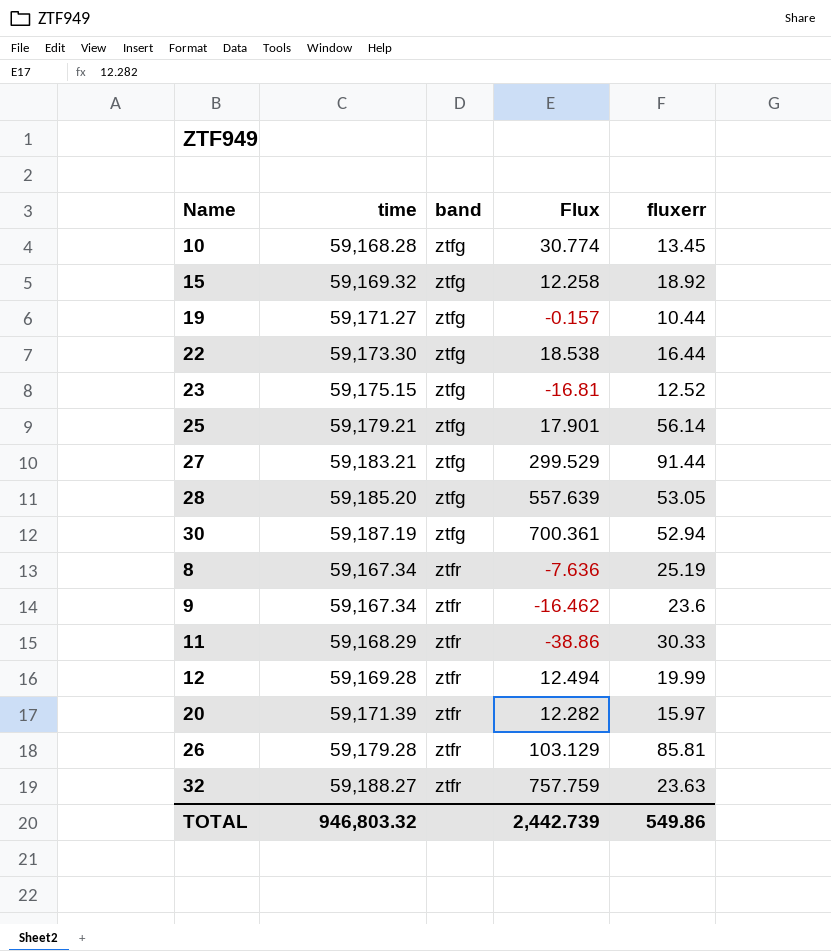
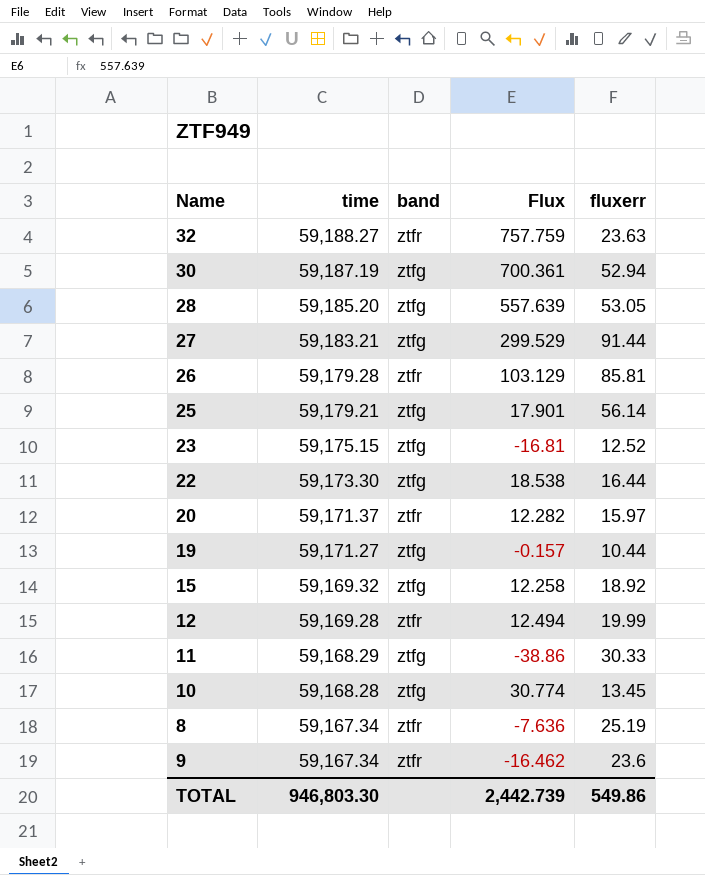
row order: band ascending -> time descending
20 | time: 59,171.39 -> 59,171.37
11 | band: ztfr -> ztfg
TOTAL | time: 946,803.32 -> 946,803.30

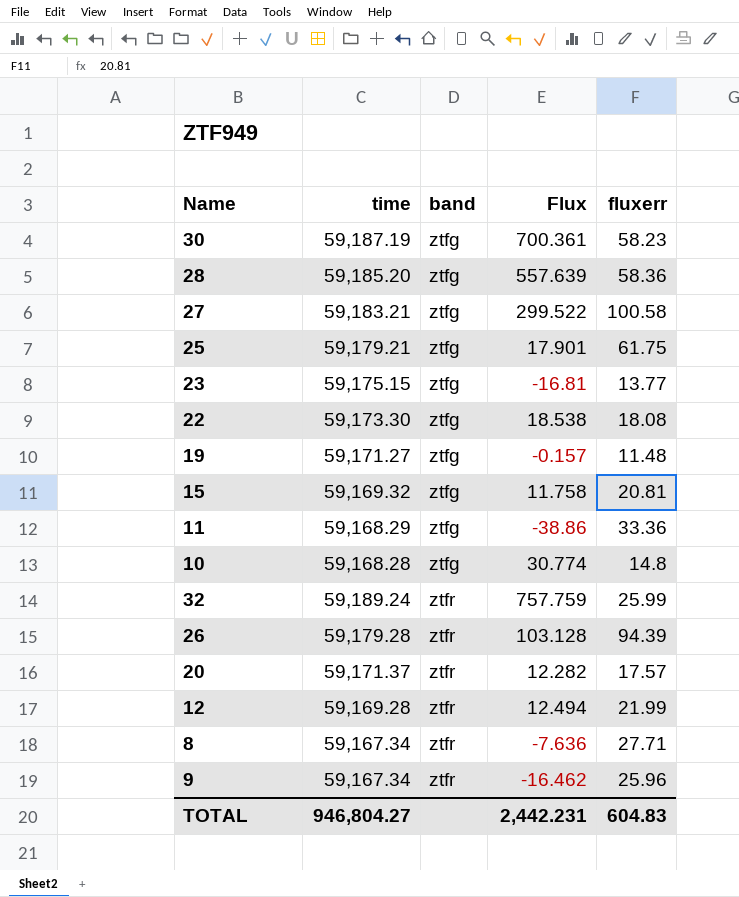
row order: time descending -> band ascending
30 | fluxerr: 52.94 -> 58.23
28 | fluxerr: 53.05 -> 58.36
27 | Flux: 299.529 -> 299.522
27 | fluxerr: 91.44 -> 100.58
25 | fluxerr: 56.14 -> 61.75
23 | fluxerr: 12.52 -> 13.77
22 | fluxerr: 16.44 -> 18.08
19 | fluxerr: 10.44 -> 11.48
15 | Flux: 12.258 -> 11.758
15 | fluxerr: 18.92 -> 20.81
11 | fluxerr: 30.33 -> 33.36
10 | fluxerr: 13.45 -> 14.8
32 | time: 59,188.27 -> 59,189.24
32 | fluxerr: 23.63 -> 25.99
26 | Flux: 103.129 -> 103.128
26 | fluxerr: 85.81 -> 94.39
20 | fluxerr: 15.97 -> 17.57
12 | fluxerr: 19.99 -> 21.99
8 | fluxerr: 25.19 -> 27.71
9 | fluxerr: 23.6 -> 25.96
TOTAL | time: 946,803.30 -> 946,804.27
TOTAL | Flux: 2,442.739 -> 2,442.231
TOTAL | fluxerr: 549.86 -> 604.83

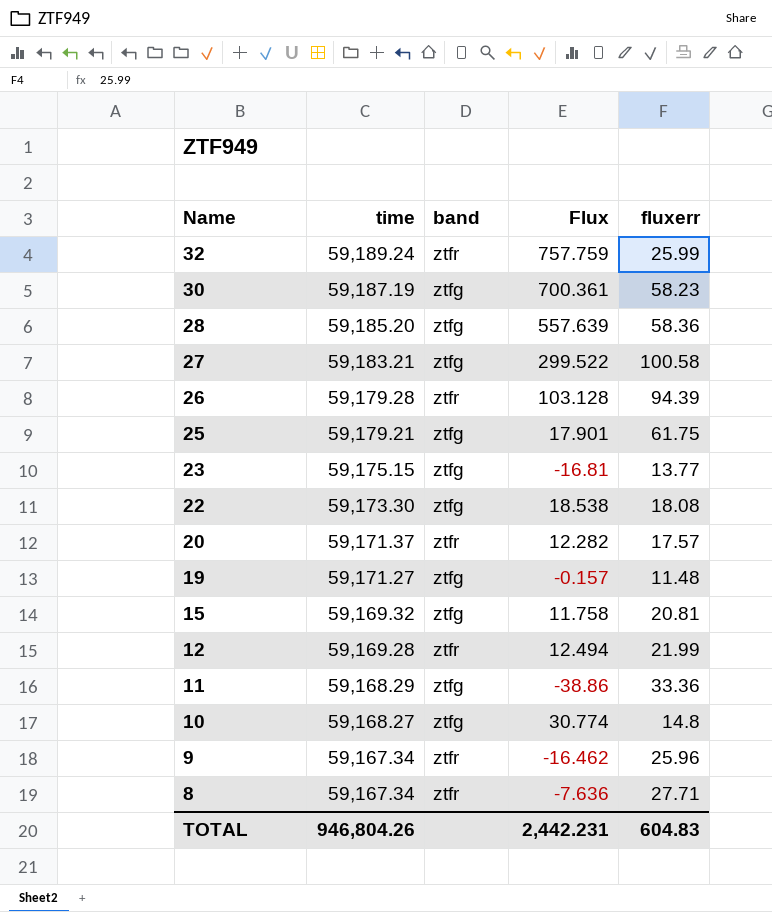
row order: band ascending -> Name descending
10 | time: 59,168.28 -> 59,168.27
TOTAL | time: 946,804.27 -> 946,804.26

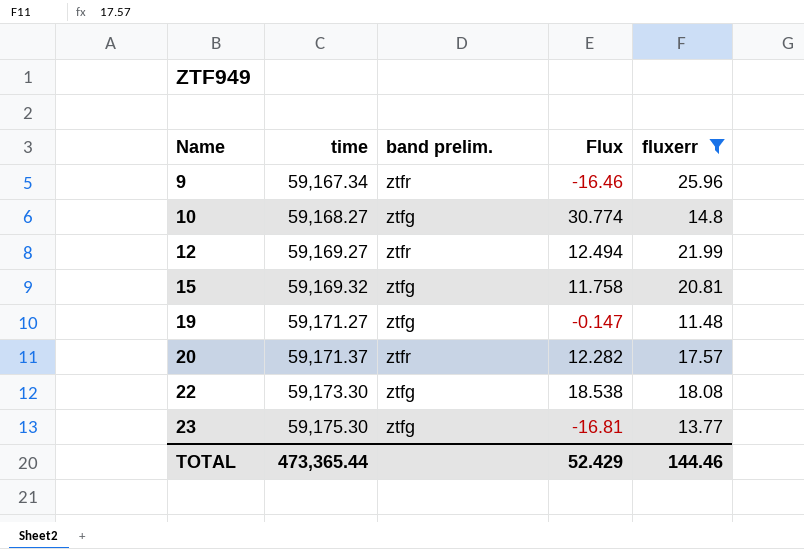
filter: none -> fluxerr <= 25.96
row order: Name descending -> Name ascending
column name: band -> band prelim.
9 | Flux: -16.462 -> -16.46
12 | time: 59,169.28 -> 59,169.27
19 | Flux: -0.157 -> -0.147
23 | time: 59,175.15 -> 59,175.30
TOTAL | time: 946,804.26 -> 473,365.44
TOTAL | Flux: 2,442.231 -> 52.429
TOTAL | fluxerr: 604.83 -> 144.46

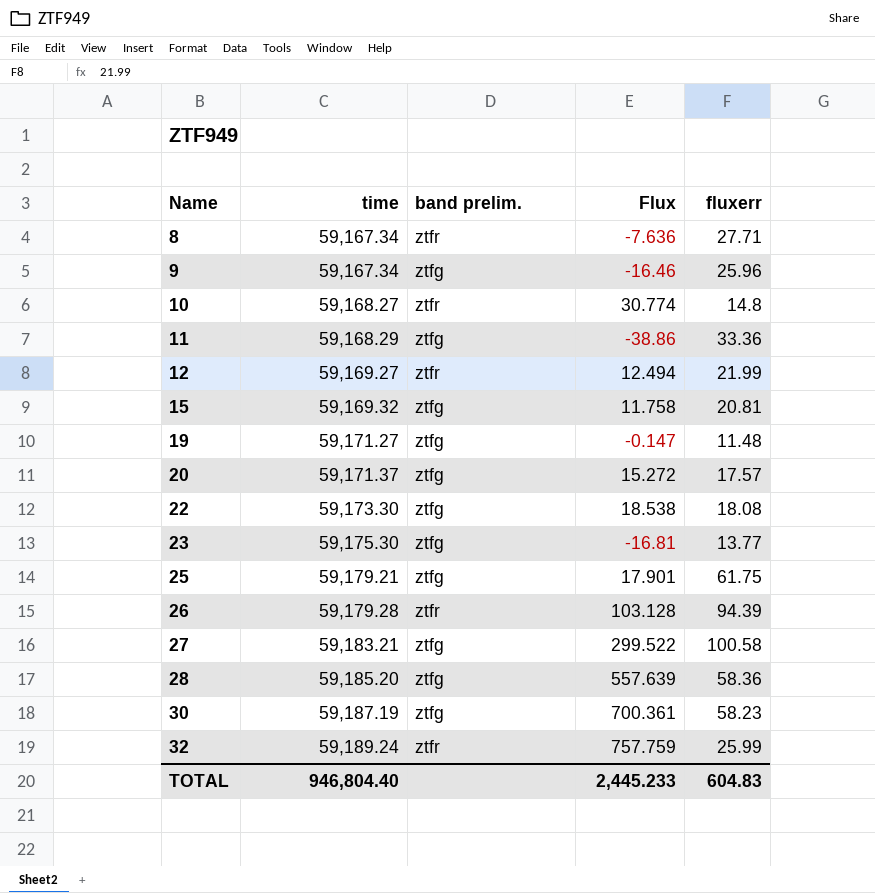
filter: fluxerr <= 25.96 -> none
9 | band prelim.: ztfr -> ztfg
10 | band prelim.: ztfg -> ztfr
20 | band prelim.: ztfr -> ztfg
20 | Flux: 12.282 -> 15.272
TOTAL | time: 473,365.44 -> 946,804.40
TOTAL | Flux: 52.429 -> 2,445.233
TOTAL | fluxerr: 144.46 -> 604.83

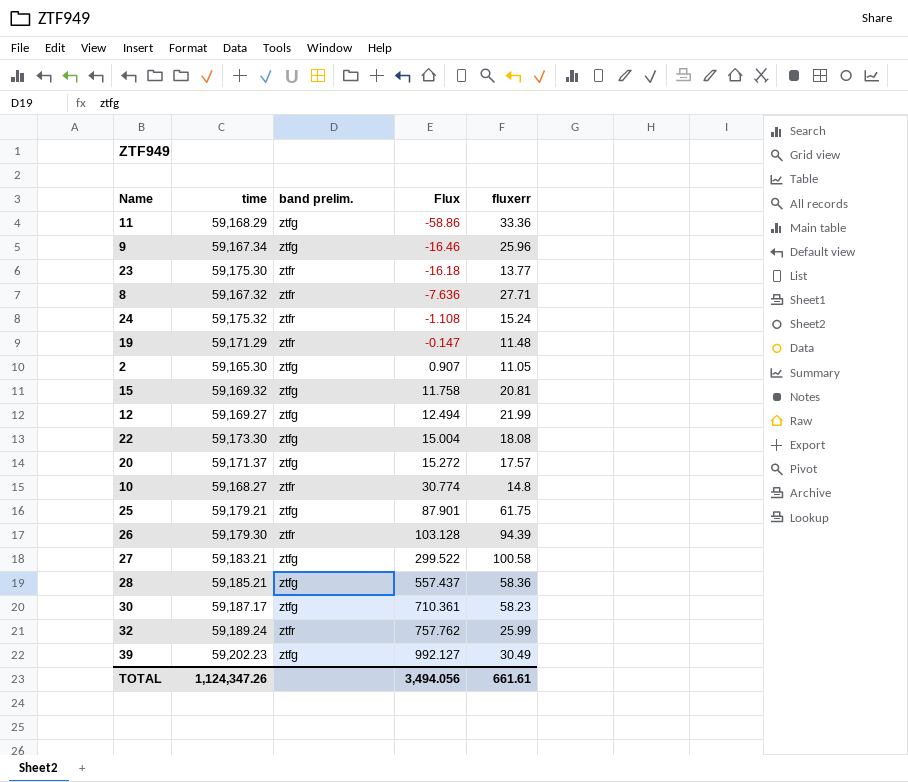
row order: Name ascending -> Flux ascending
11 | Flux: -38.86 -> -58.86
23 | band prelim.: ztfg -> ztfr
23 | Flux: -16.81 -> -16.18
8 | time: 59,167.34 -> 59,167.32
row 24: none -> 59,175.32 | ztfr | -1.108 | 15.24
19 | time: 59,171.27 -> 59,171.29
19 | band prelim.: ztfg -> ztfr
row 2: none -> 59,165.30 | ztfg | 0.907 | 11.05
12 | band prelim.: ztfr -> ztfg
22 | Flux: 18.538 -> 15.004
25 | Flux: 17.901 -> 87.901
26 | time: 59,179.28 -> 59,179.30
28 | time: 59,185.20 -> 59,185.21
28 | Flux: 557.639 -> 557.437
30 | time: 59,187.19 -> 59,187.17
30 | Flux: 700.361 -> 710.361
32 | Flux: 757.759 -> 757.762
row 39: none -> 59,202.23 | ztfg | 992.127 | 30.49
TOTAL | time: 946,804.40 -> 1,124,347.26
TOTAL | Flux: 2,445.233 -> 3,494.056
TOTAL | fluxerr: 604.83 -> 661.61

